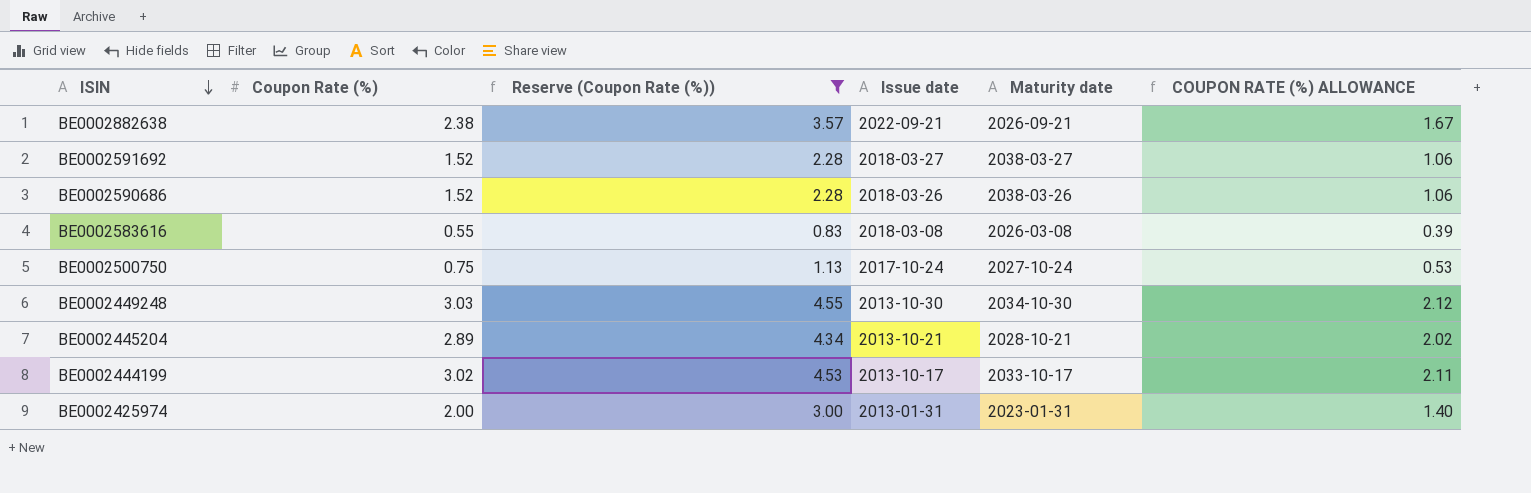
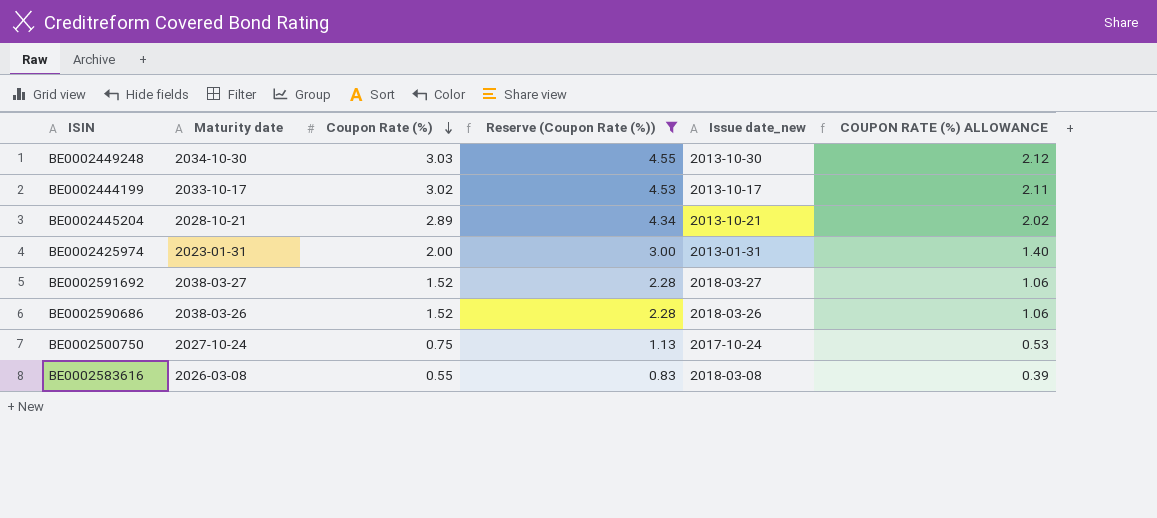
row order: ISIN descending -> Coupon Rate (%) descending
column Maturity date | position: 5 -> 2
column name: Issue date -> Issue date_new
row BE0002882638: 2.38 | 3.57 | 2022-09-21 | 2026-09-21 | 1.67 -> none

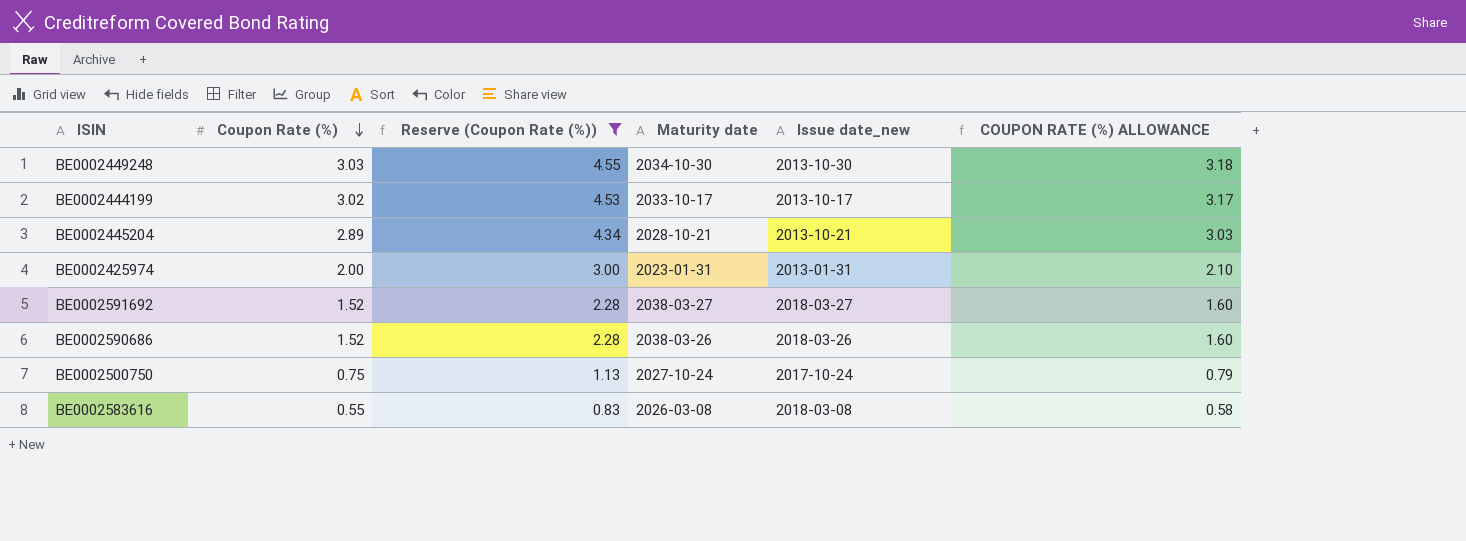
column Maturity date | position: 2 -> 4
column COUPON RATE (%) ALLOWANCE | formula: [Coupon Rate (%)] * 0.7 -> [Coupon Rate (%)] * 1.05

